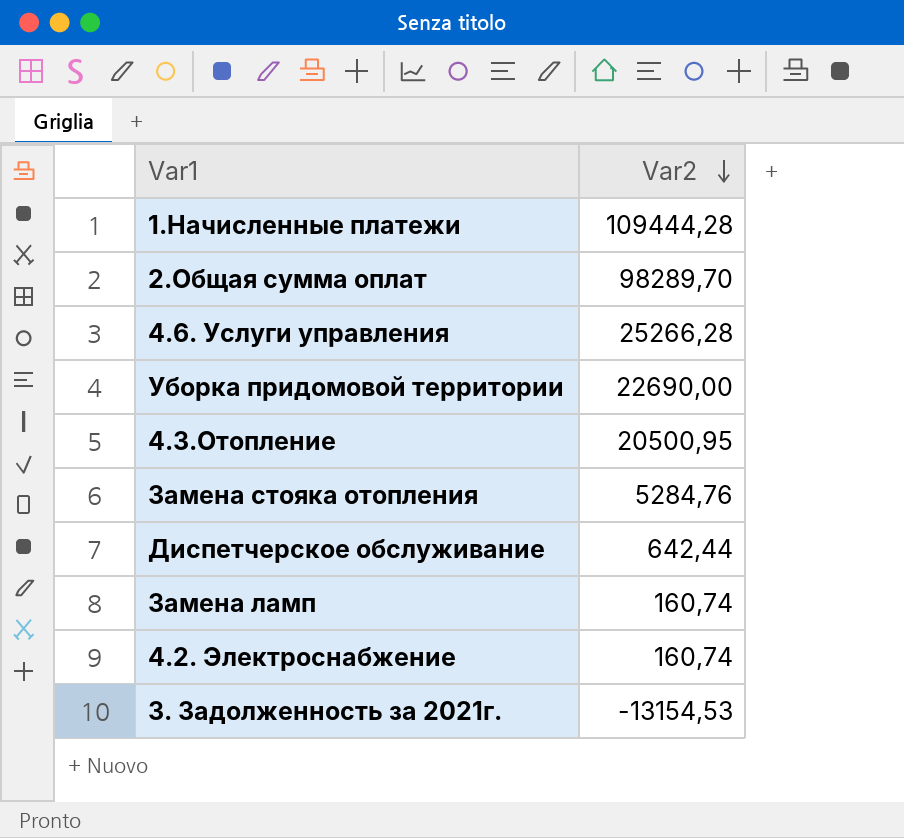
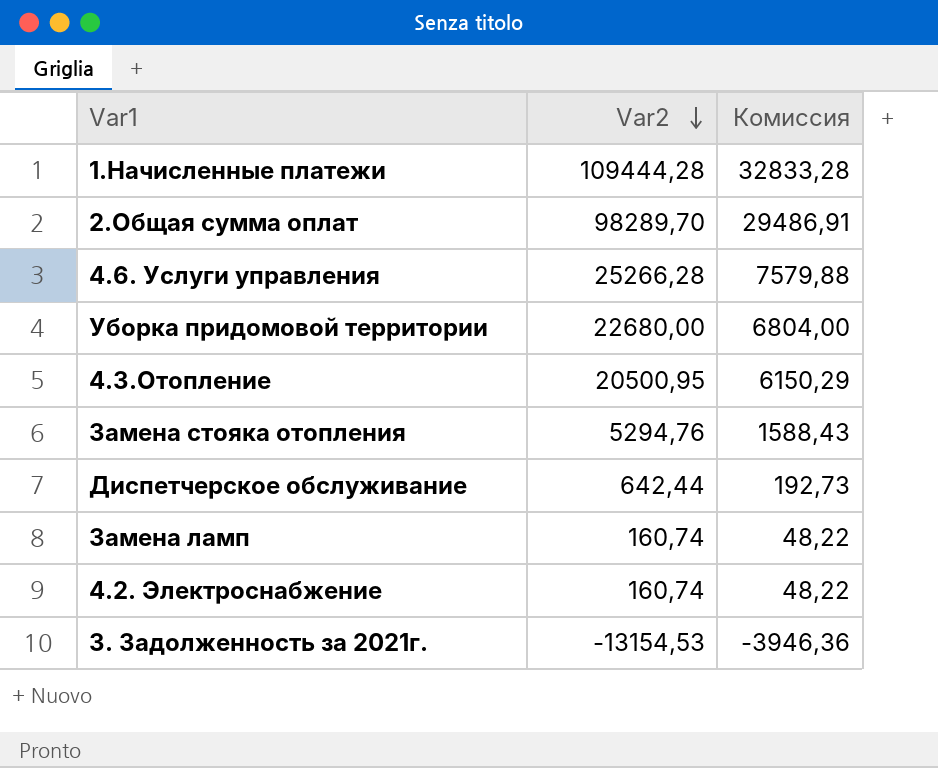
column Комиссия | formula: none -> [Var2] * 0,3
Уборка придомовой территории | Var2: 22690,00 -> 22680,00
Замена стояка отопления | Var2: 5284,76 -> 5294,76

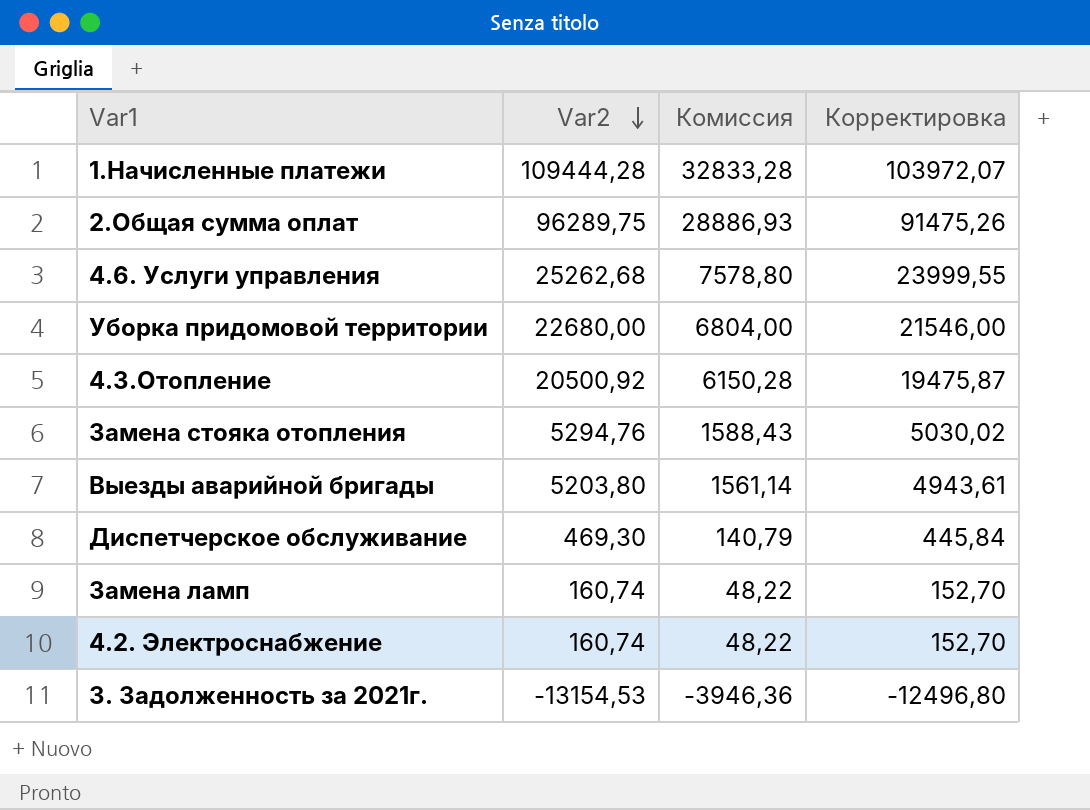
column Корректировка | formula: none -> [Var2] * 0,95
2.Общая сумма оплат | Var2: 98289,70 -> 96289,75
2.Общая сумма оплат | Комиссия: 29486,91 -> 28886,93
4.6. Услуги управления | Var2: 25266,28 -> 25262,68
4.6. Услуги управления | Комиссия: 7579,88 -> 7578,80
4.3.Отопление | Var2: 20500,95 -> 20500,92
4.3.Отопление | Комиссия: 6150,29 -> 6150,28
row Выезды аварийной бригады: none -> 5203,80 | 1561,14 | 4943,61
Диспетчерское обслуживание | Var2: 642,44 -> 469,30
Диспетчерское обслуживание | Комиссия: 192,73 -> 140,79

